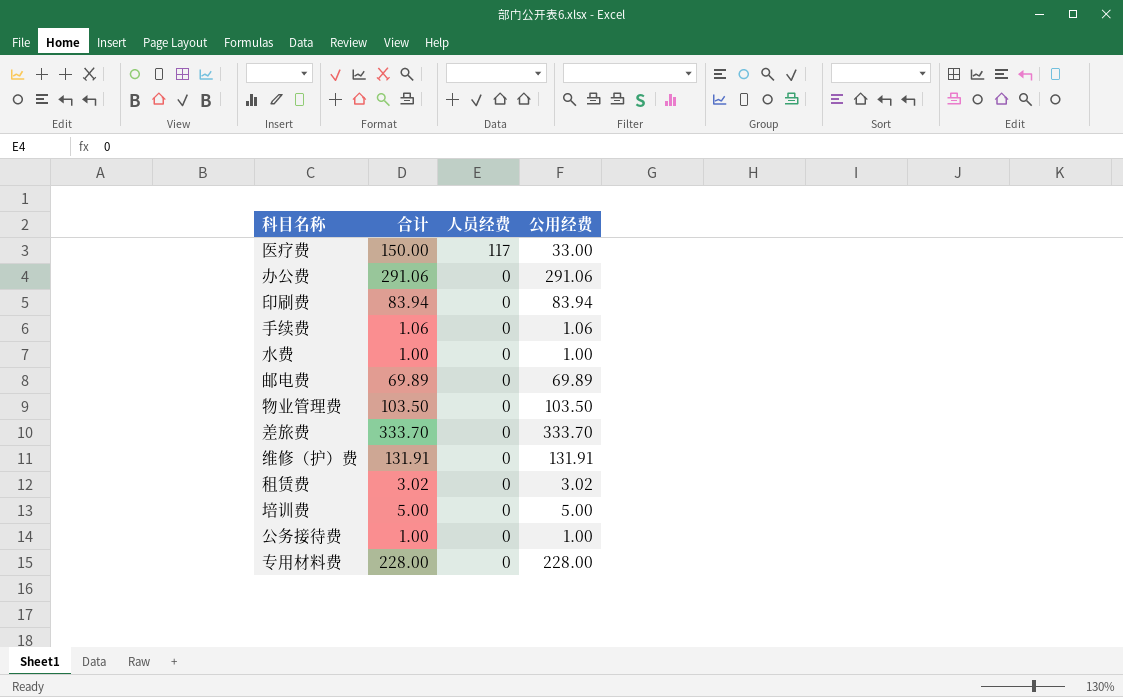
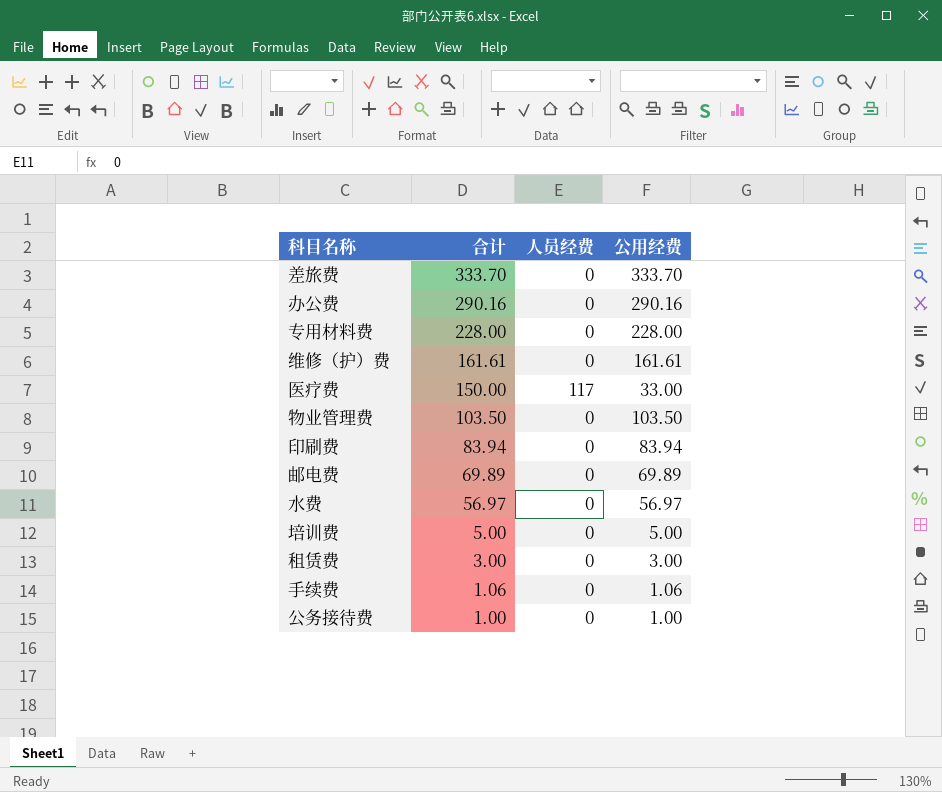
row order: 人员经费 descending -> 合计 descending
办公费 | 合计: 291.06 -> 290.16
办公费 | 公用经费: 291.06 -> 290.16
维修（护）费 | 合计: 131.91 -> 161.61
维修（护）费 | 公用经费: 131.91 -> 161.61
水费 | 合计: 1.00 -> 56.97
水费 | 公用经费: 1.00 -> 56.97
租赁费 | 合计: 3.02 -> 3.00
租赁费 | 公用经费: 3.02 -> 3.00

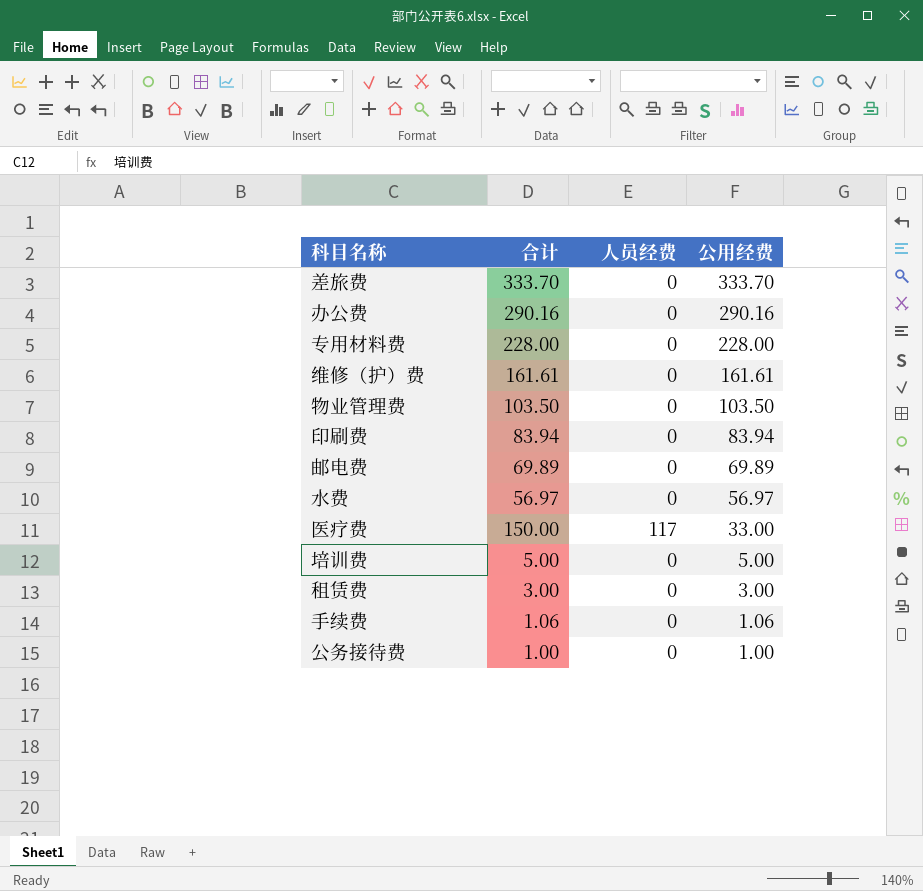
row order: 合计 descending -> 公用经费 descending

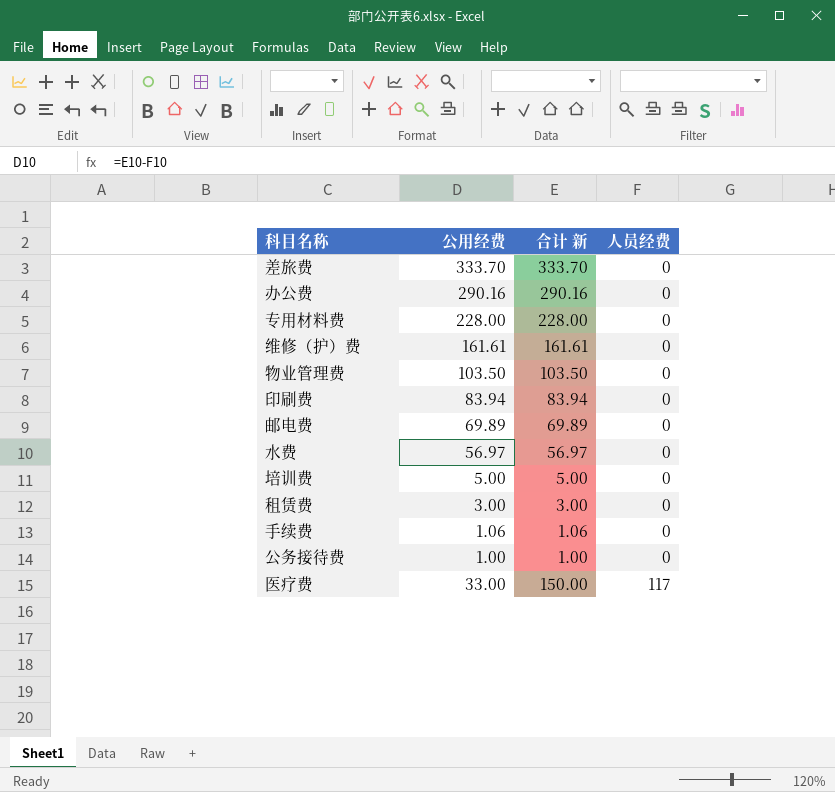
row order: 公用经费 descending -> 人员经费 ascending
column 公用经费 | position: 4 -> 2
column name: 合计 -> 合计 新

